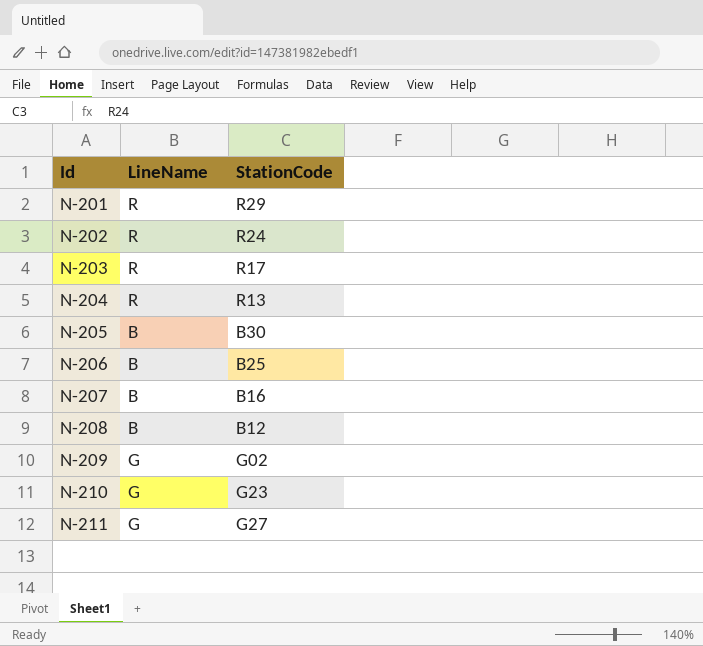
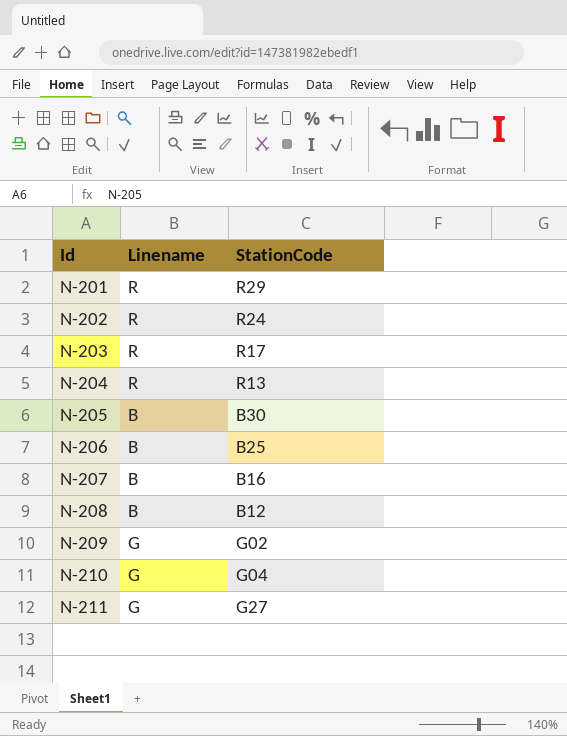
column name: LineName -> Linename
N-210 | StationCode: G23 -> G04

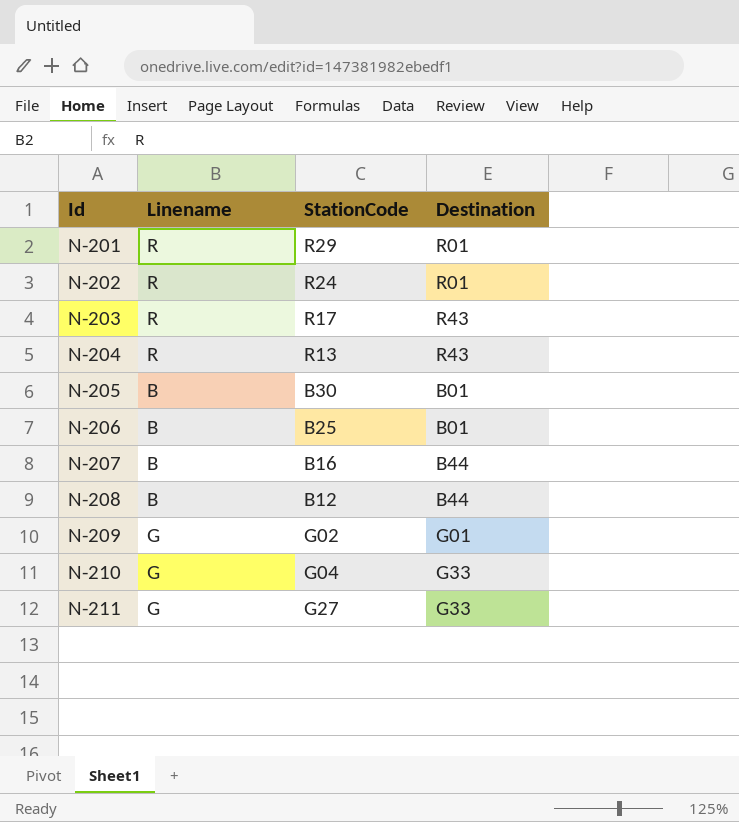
column Destination | position: none -> 4

